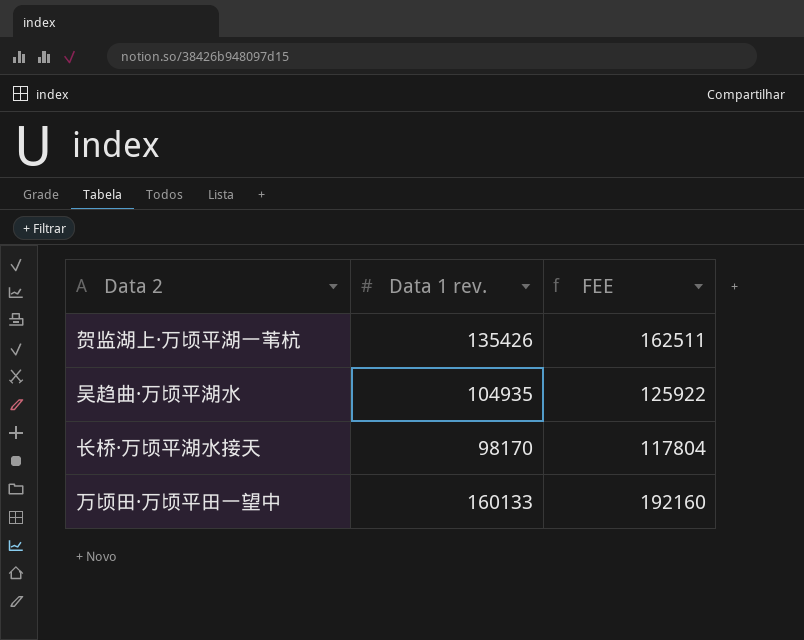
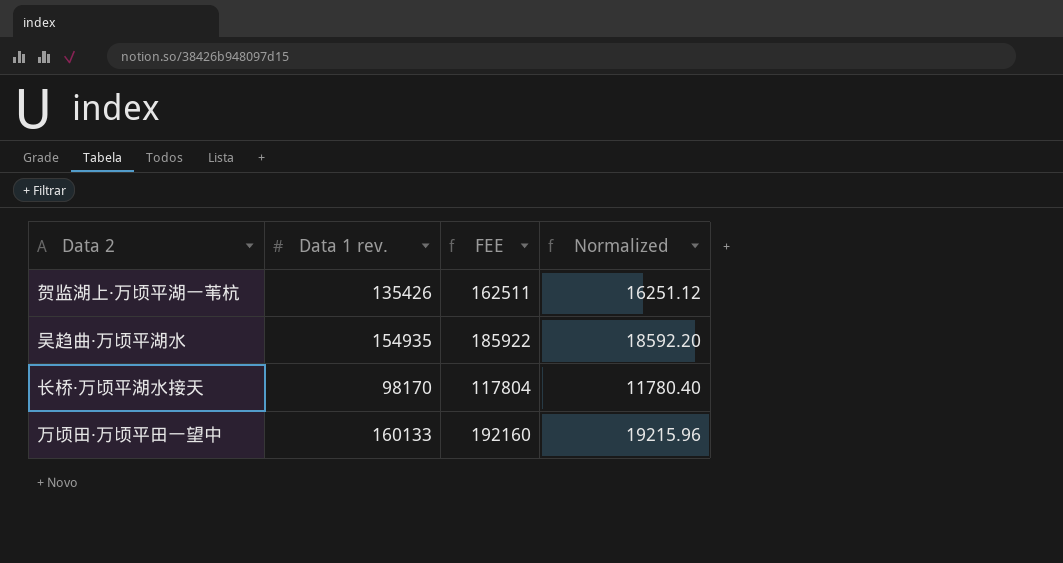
column Normalized | formula: none -> [Data 1 rev.] * 0.12
吴趋曲·万顷平湖水 | Data 1 rev.: 104935 -> 154935
吴趋曲·万顷平湖水 | FEE: 125922 -> 185922

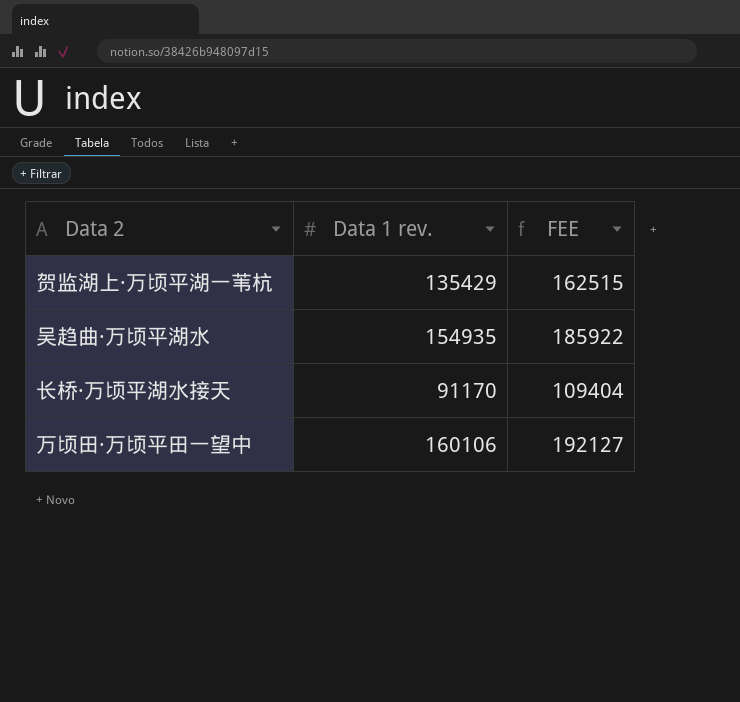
column Normalized | formula: [Data 1 rev.] * 0.12 -> none
贺监湖上·万顷平湖一苇杭 | Data 1 rev.: 135426 -> 135429
贺监湖上·万顷平湖一苇杭 | FEE: 162511 -> 162515
长桥·万顷平湖水接天 | Data 1 rev.: 98170 -> 91170
长桥·万顷平湖水接天 | FEE: 117804 -> 109404
万顷田·万顷平田一望中 | Data 1 rev.: 160133 -> 160106
万顷田·万顷平田一望中 | FEE: 192160 -> 192127

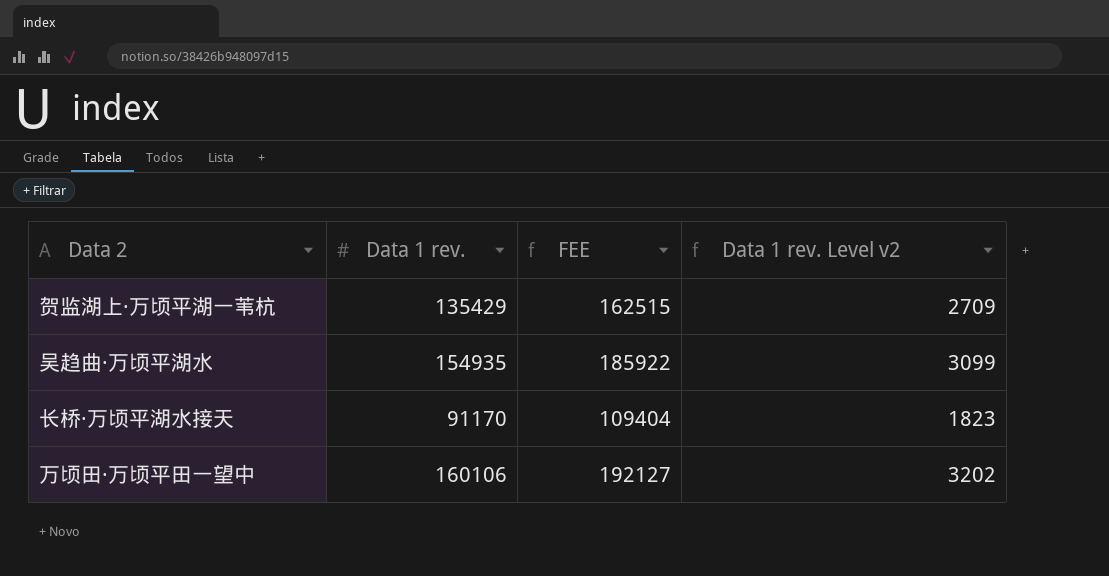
column Data 1 rev. Level v2 | formula: none -> [Data 1 rev.] * 0.02

